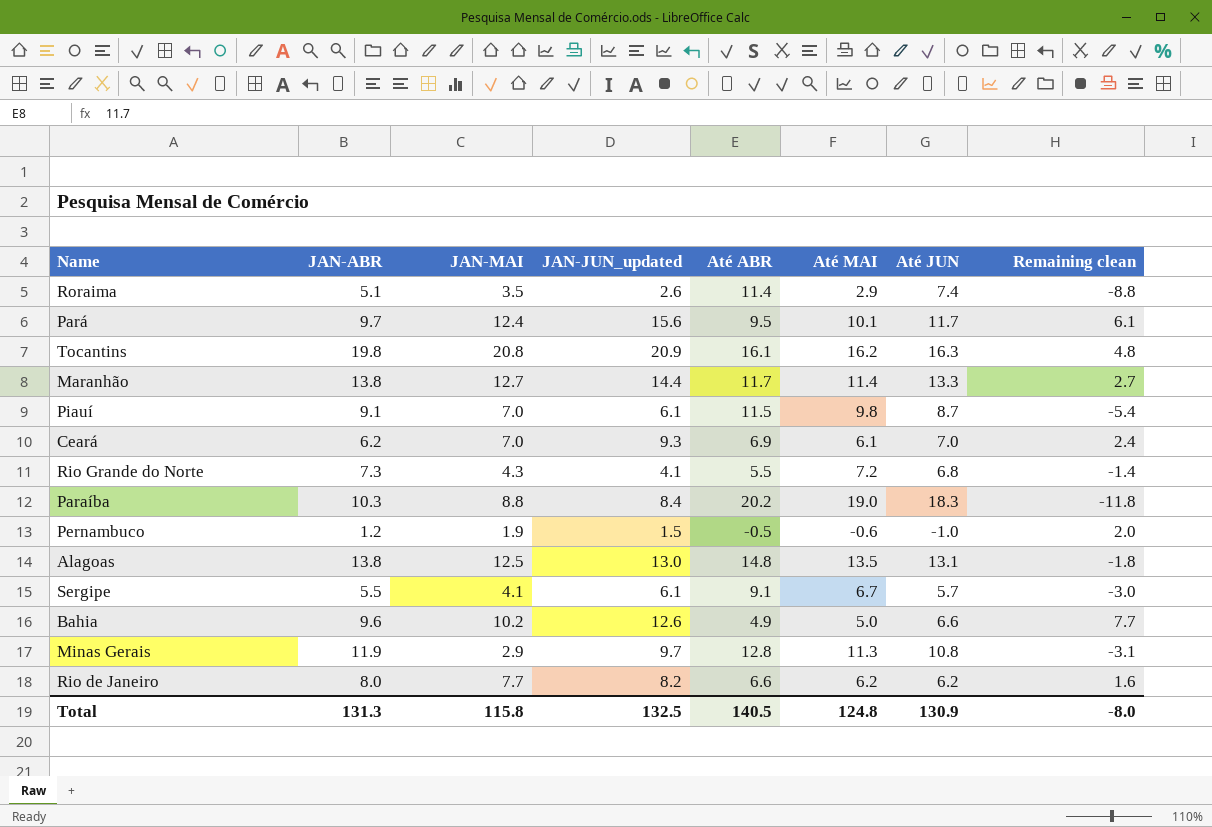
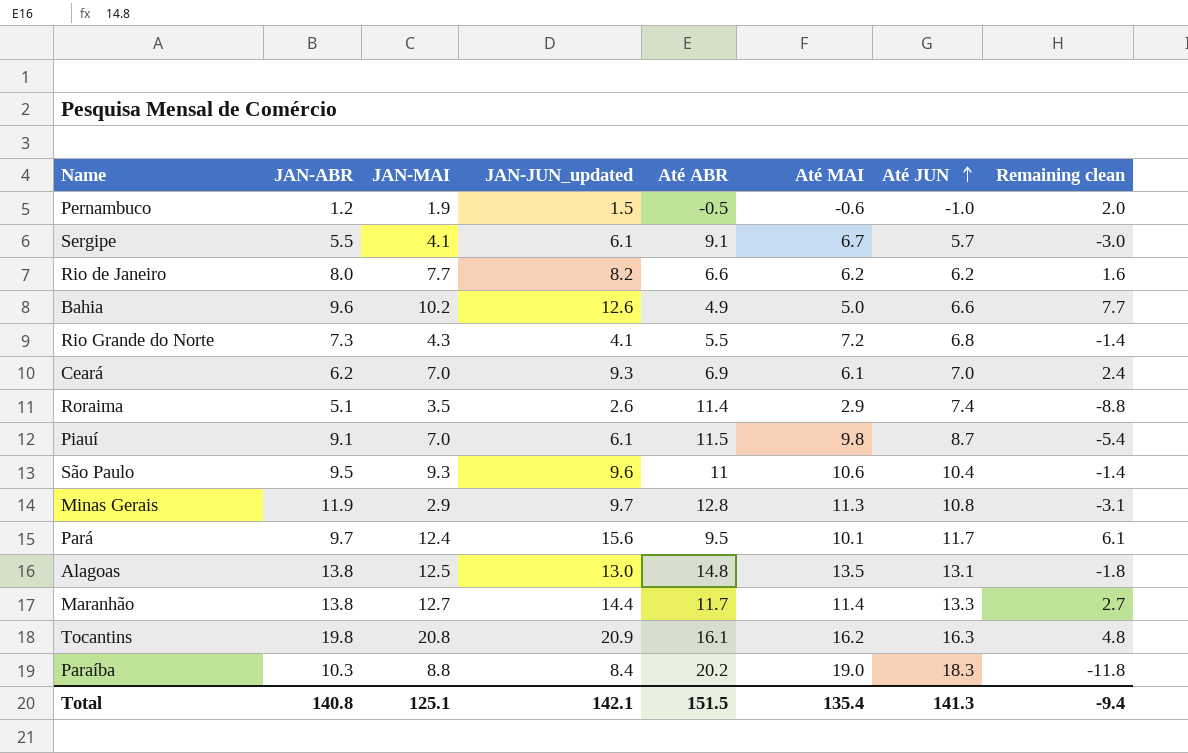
row order: none -> Até JUN ascending
row São Paulo: none -> 9.5 | 9.3 | 9.6 | 11 | 10.6 | 10.4 | -1.4
Total | JAN-ABR: 131.3 -> 140.8
Total | JAN-MAI: 115.8 -> 125.1
Total | JAN-JUN_updated: 132.5 -> 142.1
Total | Até ABR: 140.5 -> 151.5
Total | Até MAI: 124.8 -> 135.4
Total | Até JUN: 130.9 -> 141.3
Total | Remaining clean: -8.0 -> -9.4

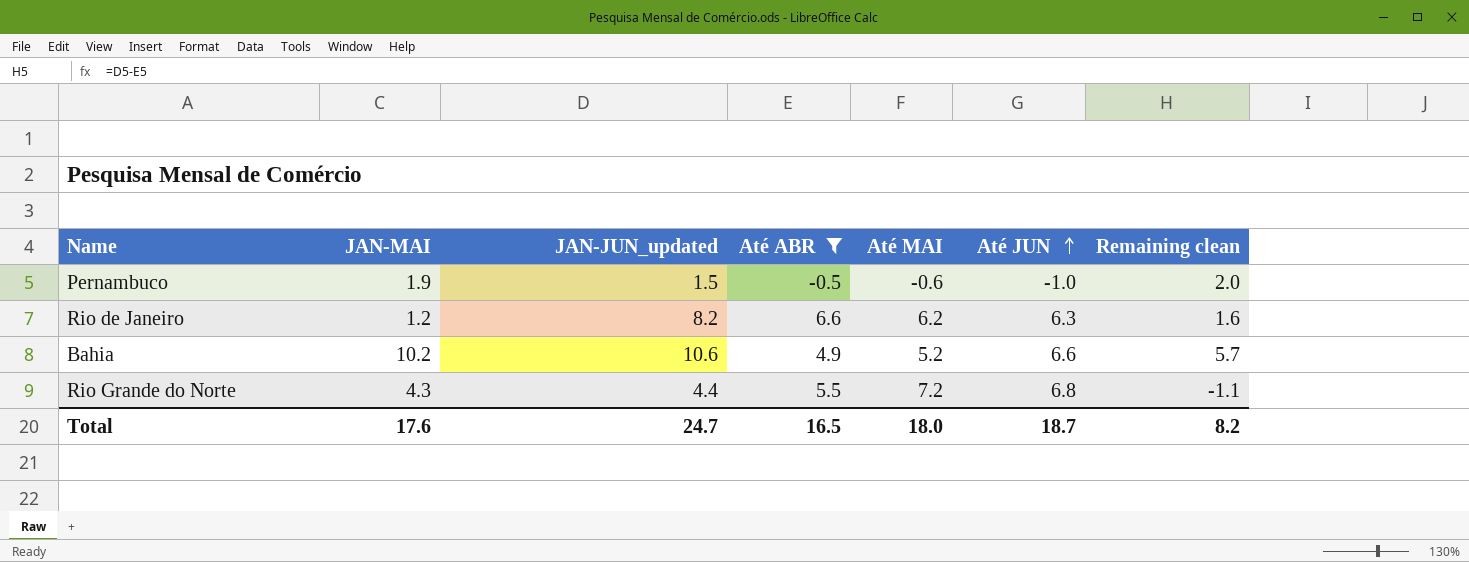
filter: none -> Até ABR <= 6.6
column JAN-ABR | position: 2 -> none
Rio de Janeiro | JAN-MAI: 7.7 -> 1.2
Rio de Janeiro | Até JUN: 6.2 -> 6.3
Bahia | JAN-JUN_updated: 12.6 -> 10.6
Bahia | Até MAI: 5.0 -> 5.2
Bahia | Remaining clean: 7.7 -> 5.7
Rio Grande do Norte | JAN-JUN_updated: 4.1 -> 4.4
Rio Grande do Norte | Remaining clean: -1.4 -> -1.1
Total | JAN-MAI: 125.1 -> 17.6
Total | JAN-JUN_updated: 142.1 -> 24.7
Total | Até ABR: 151.5 -> 16.5
Total | Até MAI: 135.4 -> 18.0
Total | Até JUN: 141.3 -> 18.7
Total | Remaining clean: -9.4 -> 8.2

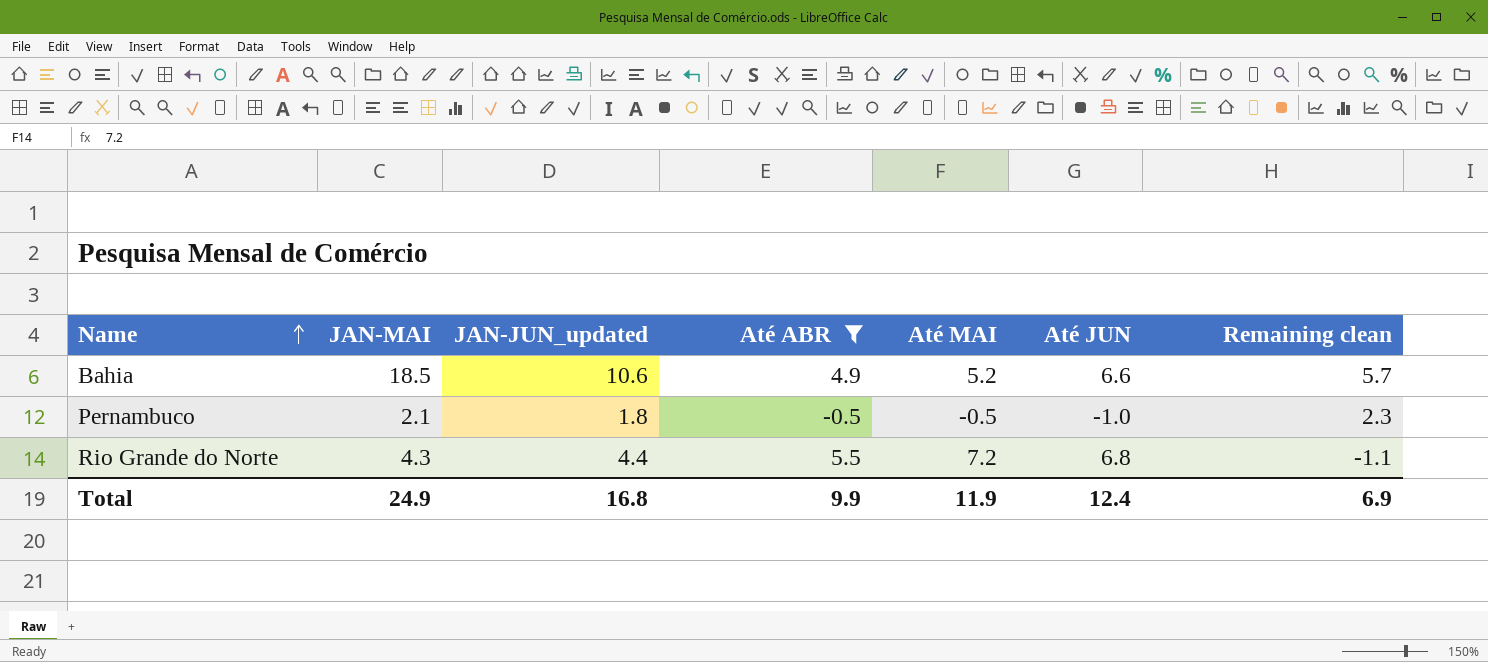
row order: Até JUN ascending -> Name ascending
row Rio de Janeiro: 1.2 | 8.2 | 6.6 | 6.2 | 6.3 | 1.6 -> none
Bahia | JAN-MAI: 10.2 -> 18.5
Pernambuco | JAN-MAI: 1.9 -> 2.1
Pernambuco | JAN-JUN_updated: 1.5 -> 1.8
Pernambuco | Até MAI: -0.6 -> -0.5
Pernambuco | Remaining clean: 2.0 -> 2.3
Total | JAN-MAI: 17.6 -> 24.9
Total | JAN-JUN_updated: 24.7 -> 16.8
Total | Até ABR: 16.5 -> 9.9
Total | Até MAI: 18.0 -> 11.9
Total | Até JUN: 18.7 -> 12.4
Total | Remaining clean: 8.2 -> 6.9

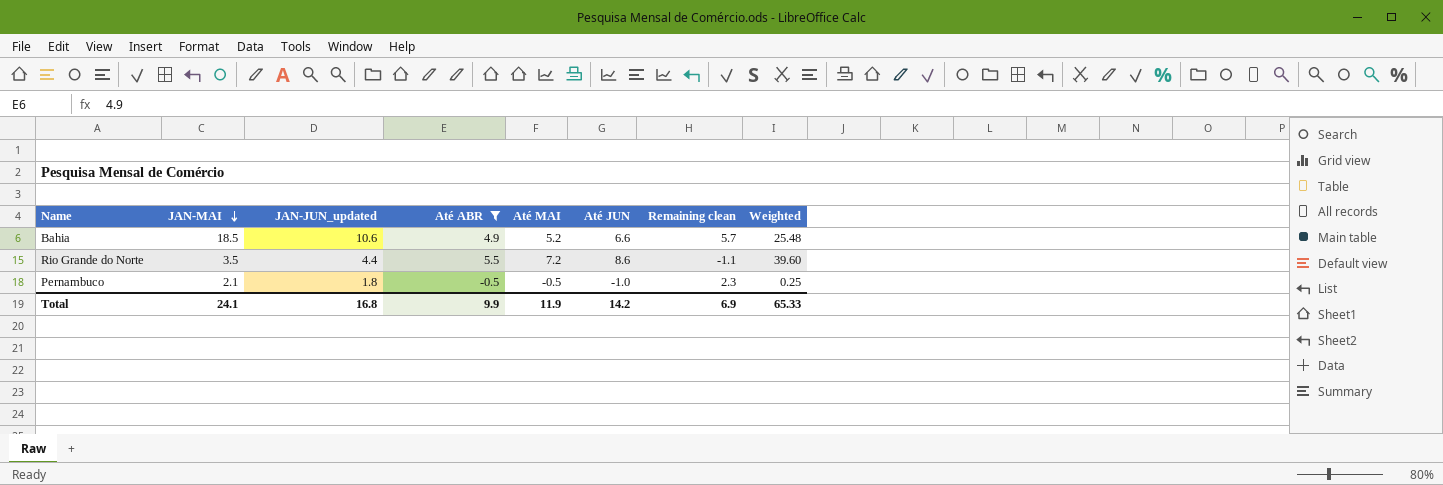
row order: Name ascending -> JAN-MAI descending
column Weighted | formula: none -> [Até ABR] * [Até MAI]
Rio Grande do Norte | JAN-MAI: 4.3 -> 3.5
Rio Grande do Norte | Até JUN: 6.8 -> 8.6
Total | JAN-MAI: 24.9 -> 24.1
Total | Até JUN: 12.4 -> 14.2

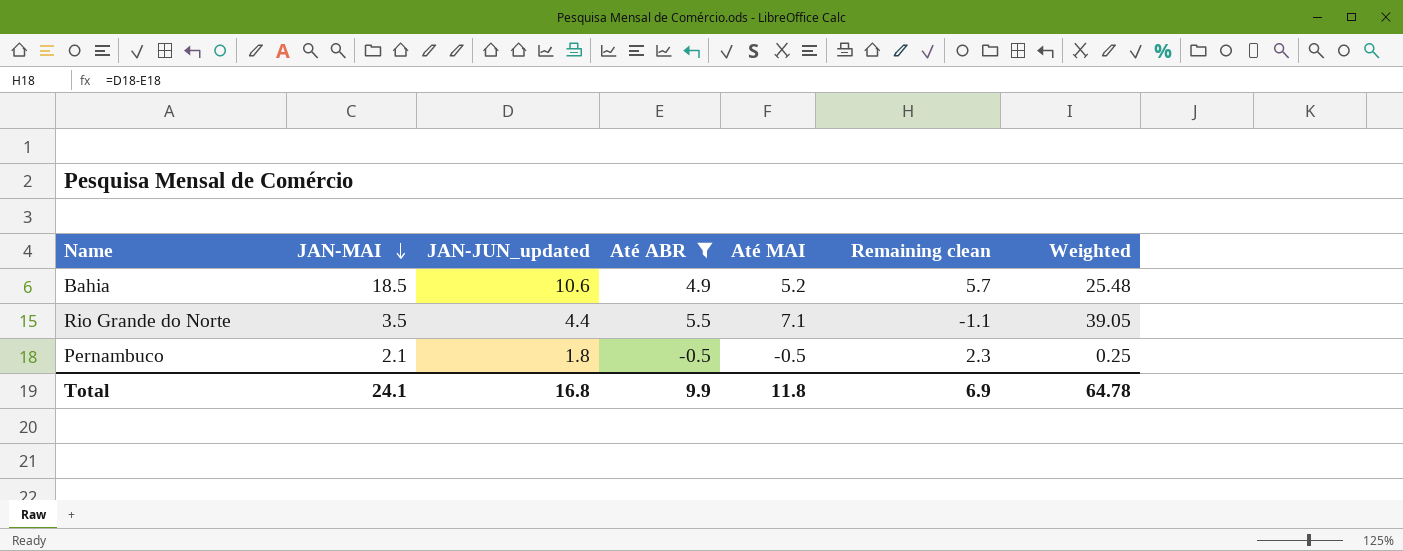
column Até JUN | position: 6 -> none
Rio Grande do Norte | Até MAI: 7.2 -> 7.1
Rio Grande do Norte | Weighted: 39.60 -> 39.05
Total | Até MAI: 11.9 -> 11.8
Total | Weighted: 65.33 -> 64.78

